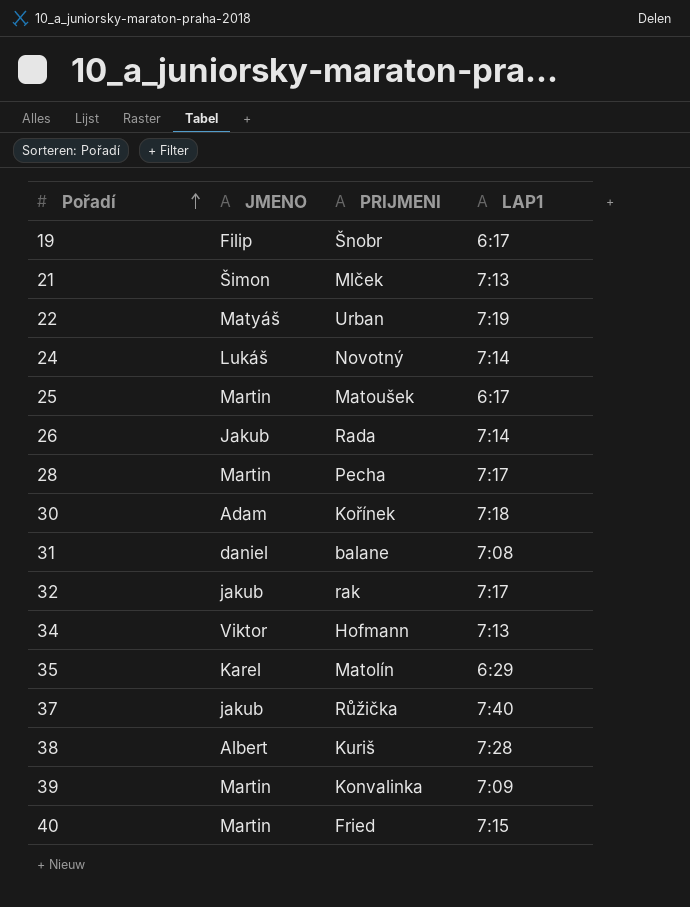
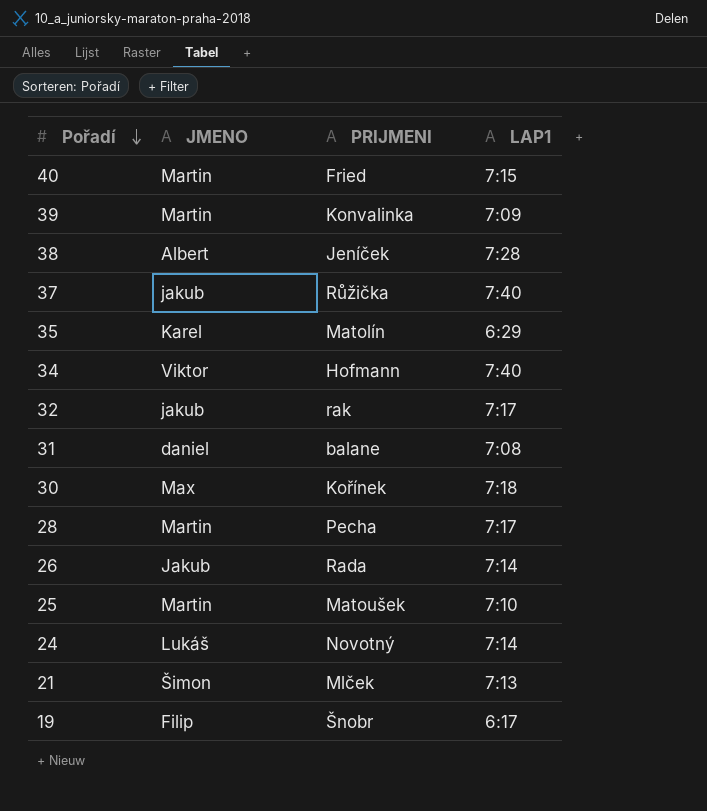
row order: Pořadí ascending -> Pořadí descending
row 22: Matyáš | Urban | 7:19 -> none
38 | PRIJMENI: Kuriš -> Jeníček
34 | LAP1: 7:13 -> 7:40
30 | JMENO: Adam -> Max
25 | LAP1: 6:17 -> 7:10

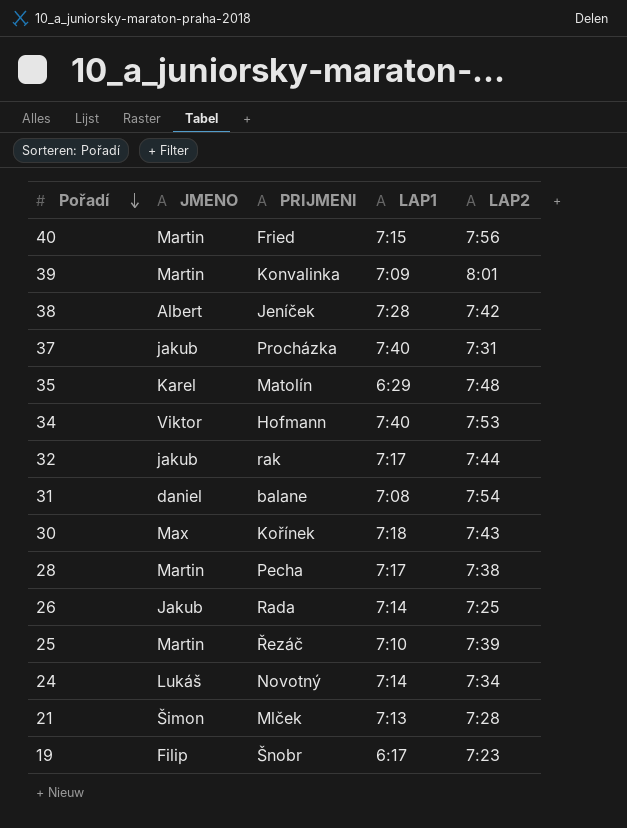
column LAP2 | position: none -> 5
37 | PRIJMENI: Růžička -> Procházka
25 | PRIJMENI: Matoušek -> Řezáč

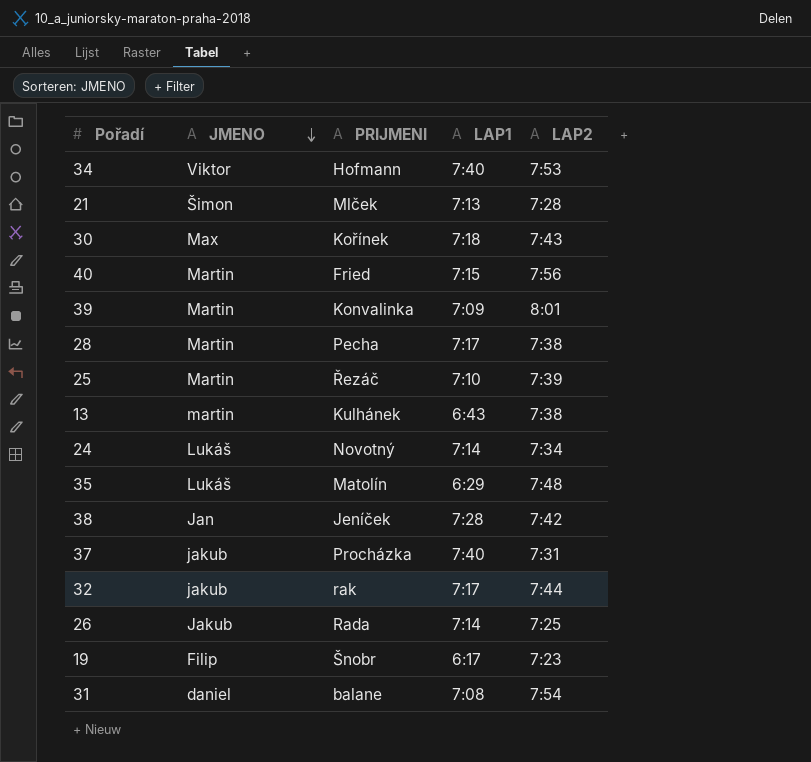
row order: Pořadí descending -> JMENO descending
row 13: none -> martin | Kulhánek | 6:43 | 7:38
35 | JMENO: Karel -> Lukáš
38 | JMENO: Albert -> Jan

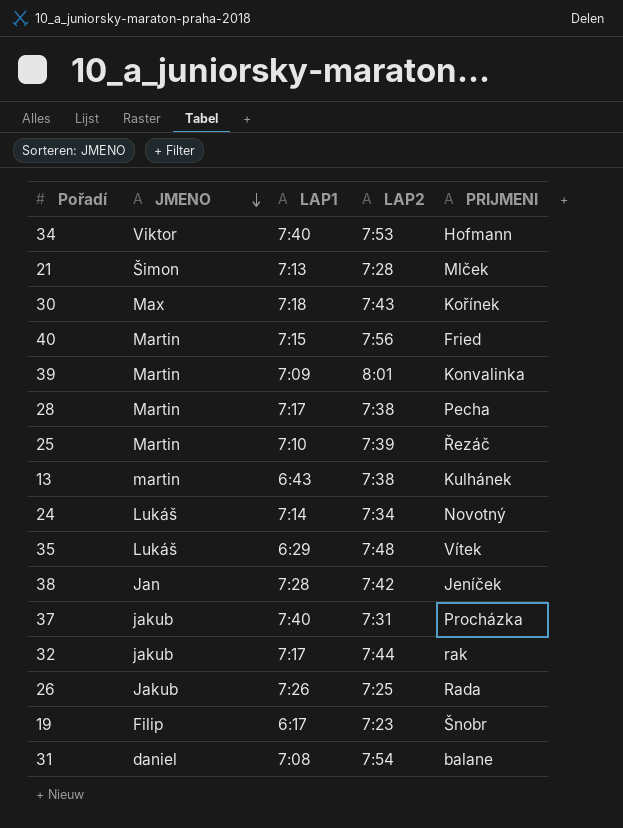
column PRIJMENI | position: 3 -> 5
35 | PRIJMENI: Matolín -> Vítek
26 | LAP1: 7:14 -> 7:26

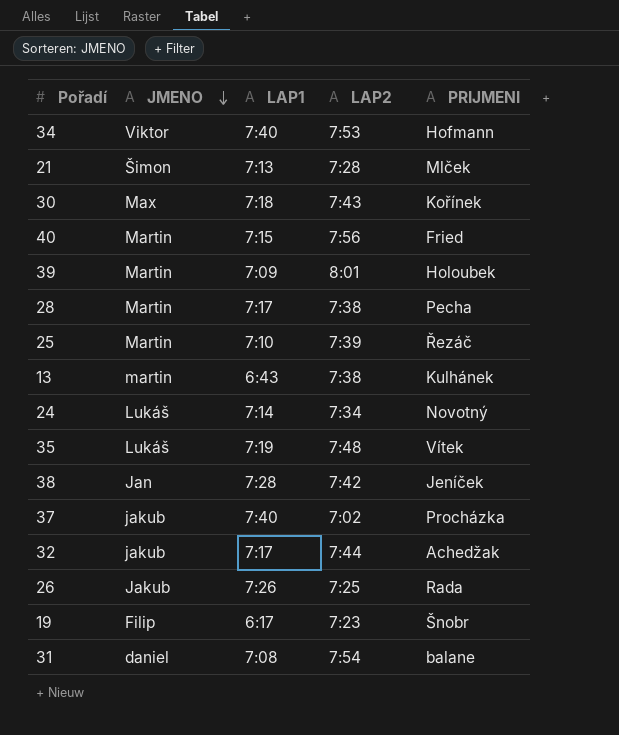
39 | PRIJMENI: Konvalinka -> Holoubek
35 | LAP1: 6:29 -> 7:19
37 | LAP2: 7:31 -> 7:02
32 | PRIJMENI: rak -> Achedžak

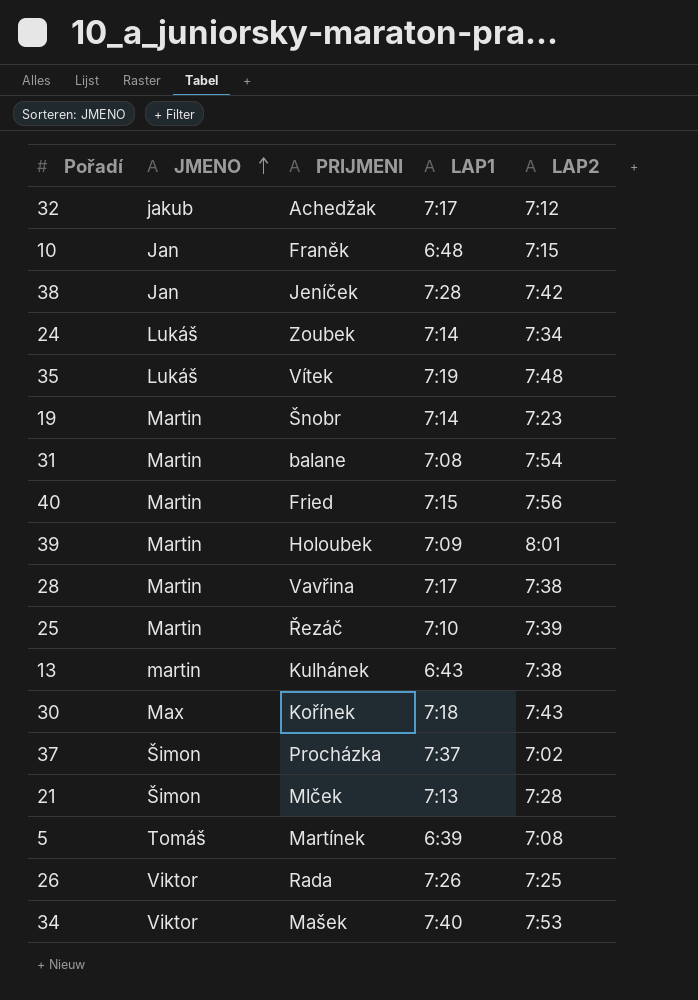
row order: JMENO descending -> JMENO ascending
column PRIJMENI | position: 5 -> 3
32 | LAP2: 7:44 -> 7:12
row 10: none -> Jan | Franěk | 6:48 | 7:15
24 | PRIJMENI: Novotný -> Zoubek
19 | JMENO: Filip -> Martin
19 | LAP1: 6:17 -> 7:14
31 | JMENO: daniel -> Martin
28 | PRIJMENI: Pecha -> Vavřina
37 | JMENO: jakub -> Šimon
37 | LAP1: 7:40 -> 7:37
row 5: none -> Tomáš | Martínek | 6:39 | 7:08
26 | JMENO: Jakub -> Viktor
34 | PRIJMENI: Hofmann -> Mašek

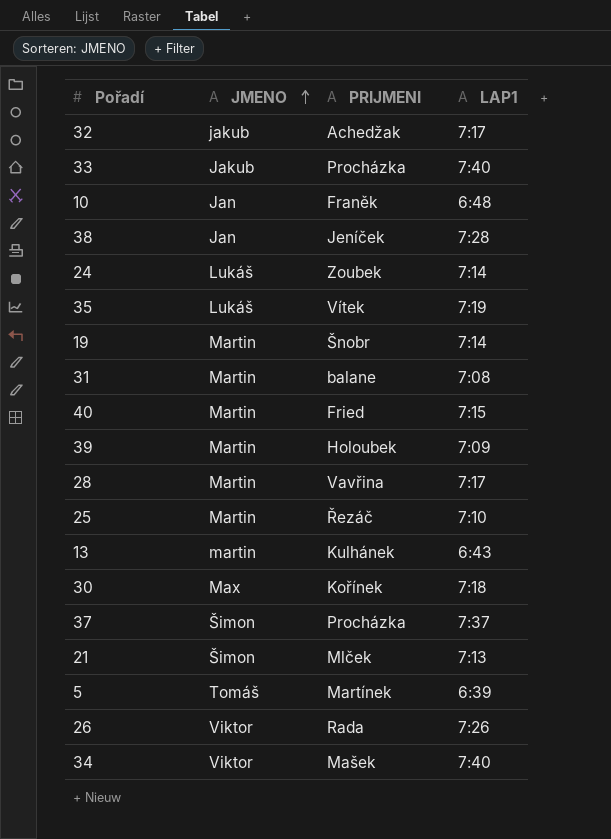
column LAP2 | position: 5 -> none
row 33: none -> Jakub | Procházka | 7:40

